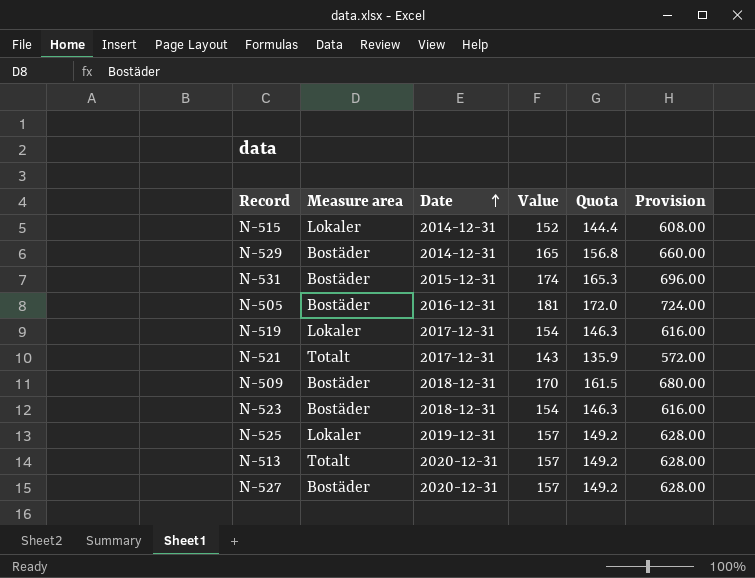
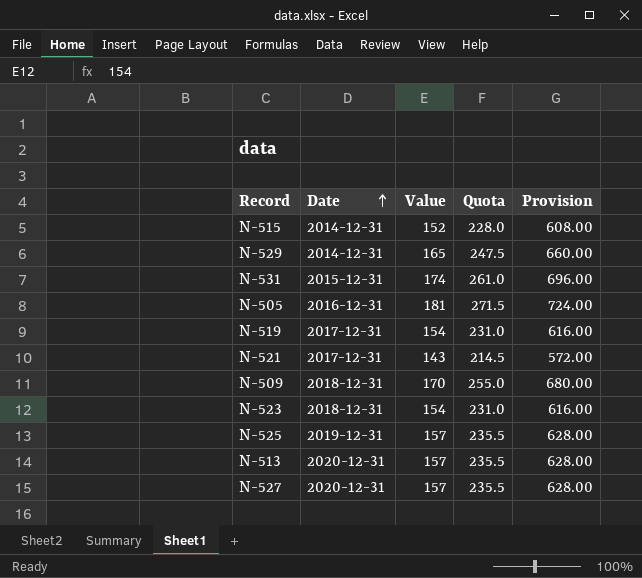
column Measure area | position: 2 -> none
column Quota | formula: [Value] * 0.95 -> [Value] * 1.5

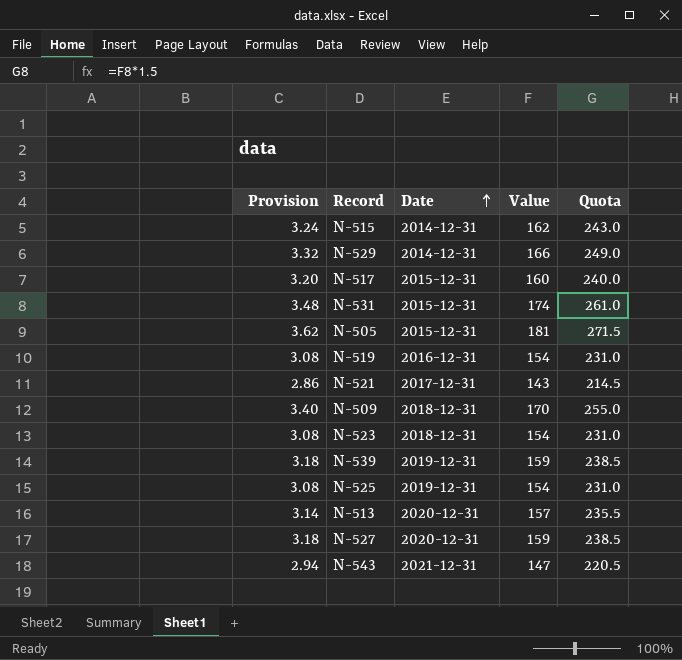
column Provision | formula: [Value] * 4 -> [Value] * 0.02
column Provision | position: 5 -> 1
N-515 | Value: 152 -> 162
N-515 | Quota: 228.0 -> 243.0
N-529 | Value: 165 -> 166
N-529 | Quota: 247.5 -> 249.0
row N-517: none -> 3.20 | 2015-12-31 | 160 | 240.0
N-505 | Date: 2016-12-31 -> 2015-12-31
N-519 | Date: 2017-12-31 -> 2016-12-31
row N-539: none -> 3.18 | 2019-12-31 | 159 | 238.5
N-525 | Value: 157 -> 154
N-525 | Quota: 235.5 -> 231.0
N-527 | Value: 157 -> 159
N-527 | Quota: 235.5 -> 238.5
row N-543: none -> 2.94 | 2021-12-31 | 147 | 220.5

